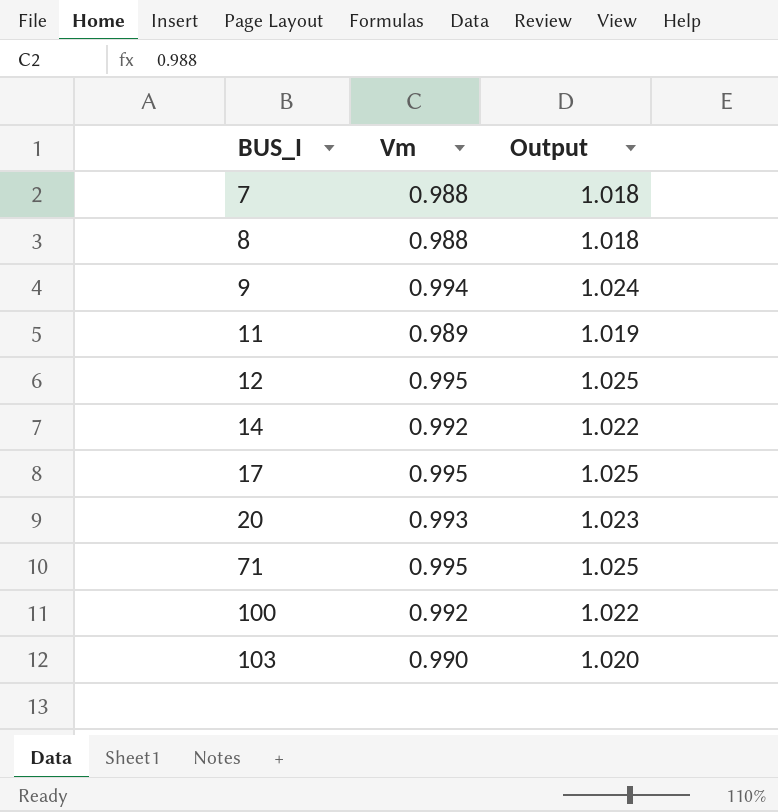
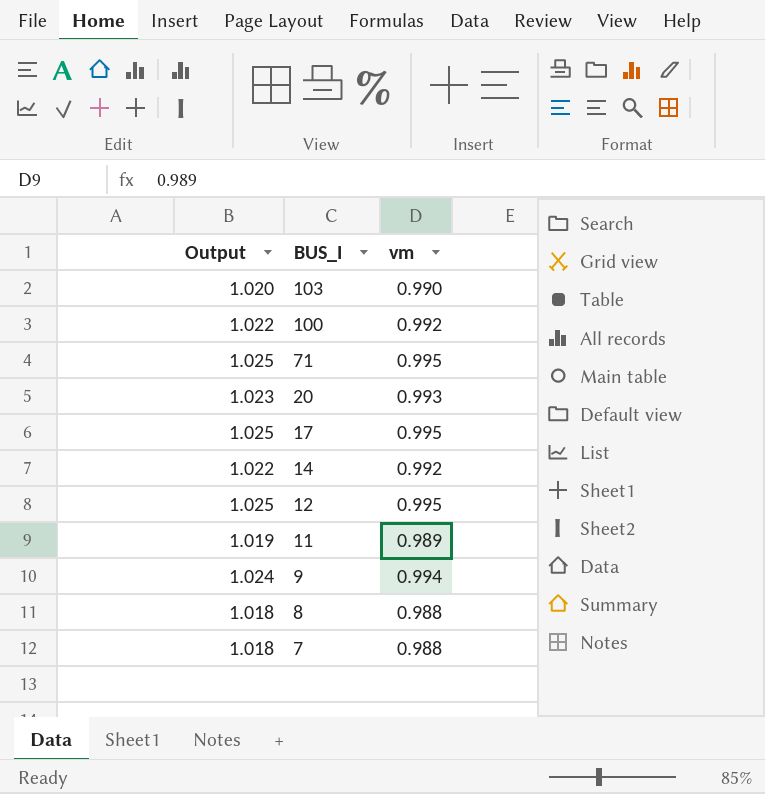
row order: BUS_I ascending -> BUS_I descending
column Output | position: 3 -> 1
column name: Vm -> vm

